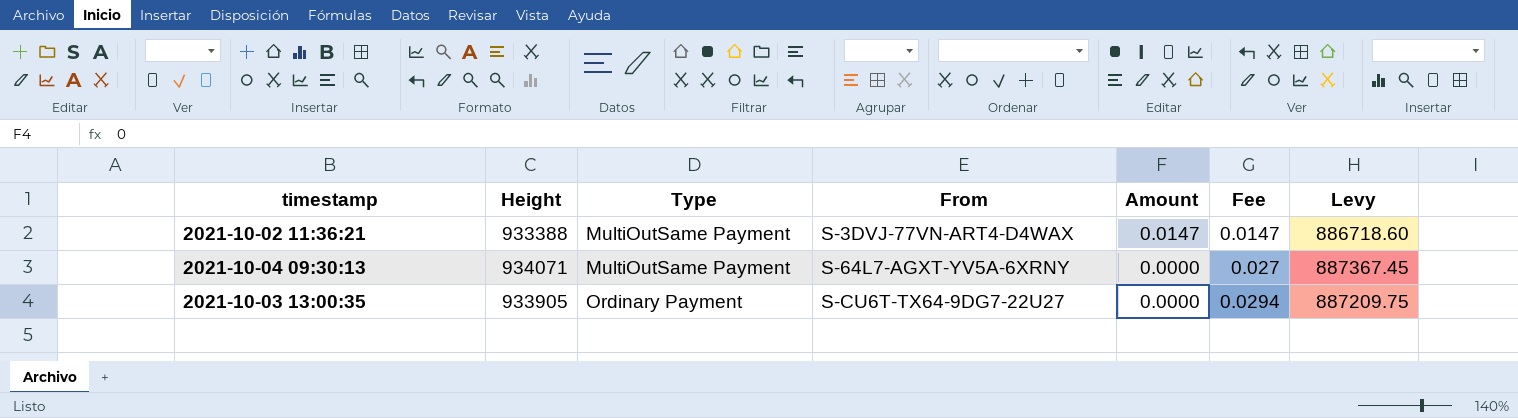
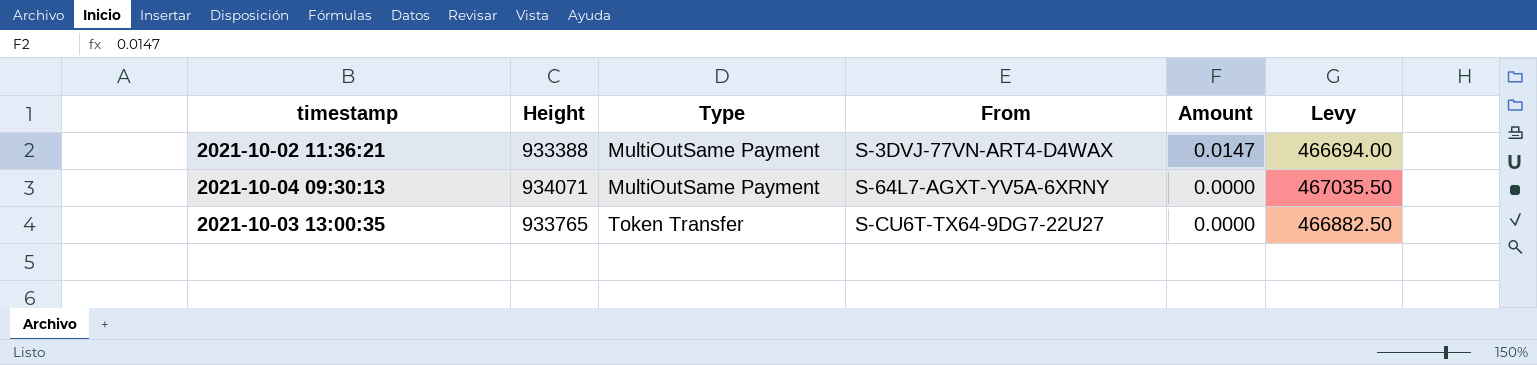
column Fee | position: 6 -> none
column Levy | formula: [Height] * 0.95 -> [Height] * 0.5
2021-10-03 13:00:35 | Height: 933905 -> 933765
2021-10-03 13:00:35 | Type: Ordinary Payment -> Token Transfer

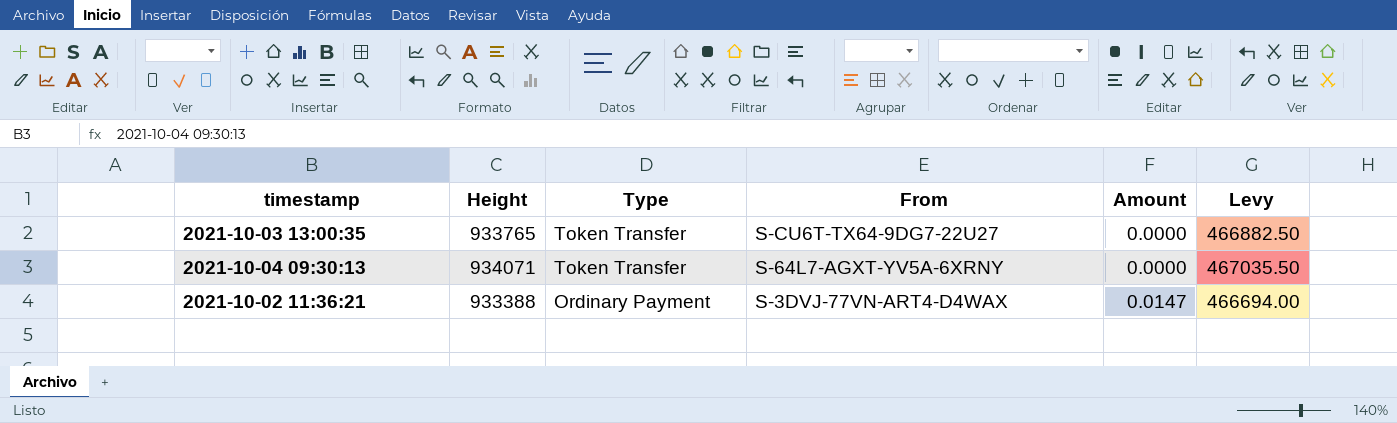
row order: Type ascending -> Type descending
2021-10-04 09:30:13 | Type: MultiOutSame Payment -> Token Transfer
2021-10-02 11:36:21 | Type: MultiOutSame Payment -> Ordinary Payment

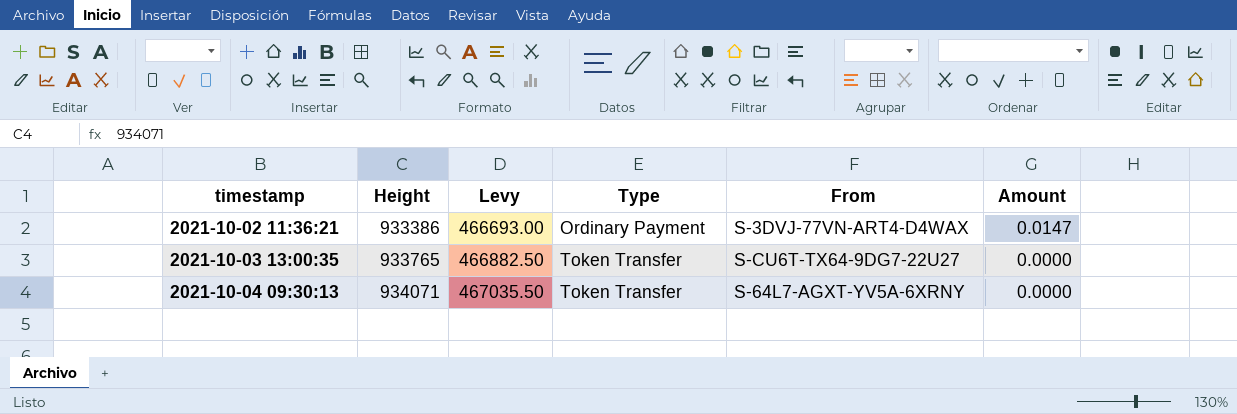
row order: Type descending -> timestamp ascending
column Levy | position: 6 -> 3
2021-10-02 11:36:21 | Height: 933388 -> 933386
2021-10-02 11:36:21 | Levy: 466694.00 -> 466693.00

